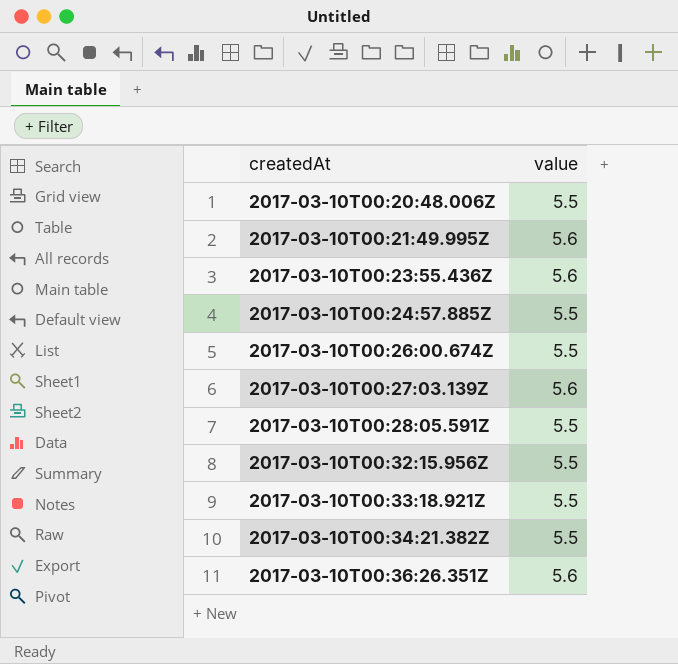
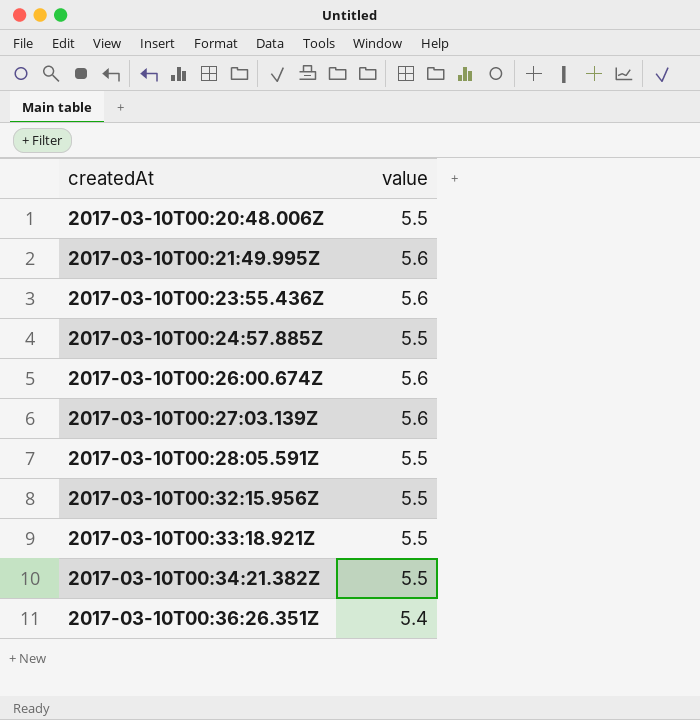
2017-03-10T00:26:00.674Z | value: 5.5 -> 5.6
2017-03-10T00:36:26.351Z | value: 5.6 -> 5.4

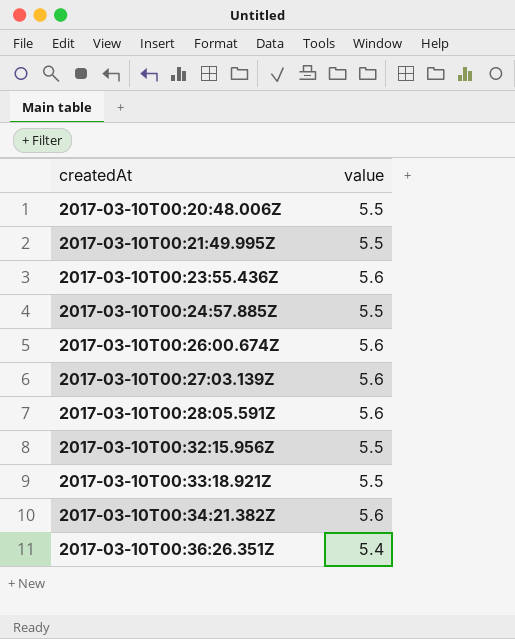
2017-03-10T00:21:49.995Z | value: 5.6 -> 5.5
2017-03-10T00:28:05.591Z | value: 5.5 -> 5.6
2017-03-10T00:34:21.382Z | value: 5.5 -> 5.6

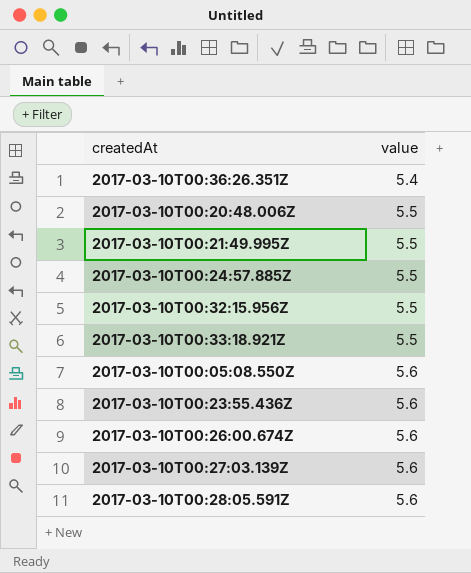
row order: createdAt ascending -> value ascending
row 2017-03-10T00:34:21.382Z: 5.6 -> none
row 2017-03-10T00:05:08.550Z: none -> 5.6

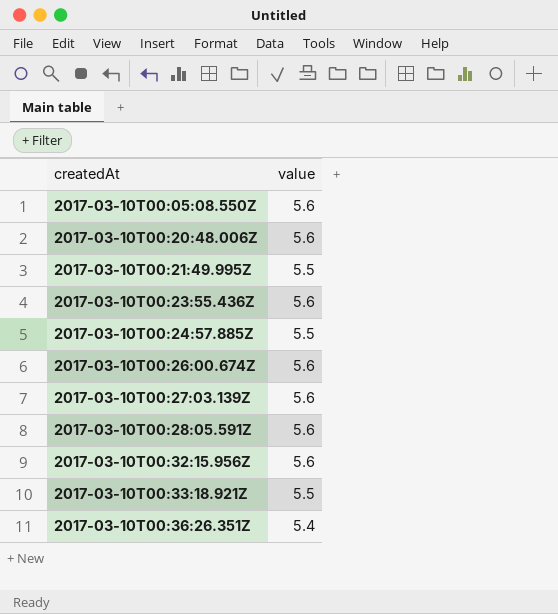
row order: value ascending -> createdAt ascending
2017-03-10T00:20:48.006Z | value: 5.5 -> 5.6
2017-03-10T00:32:15.956Z | value: 5.5 -> 5.6

